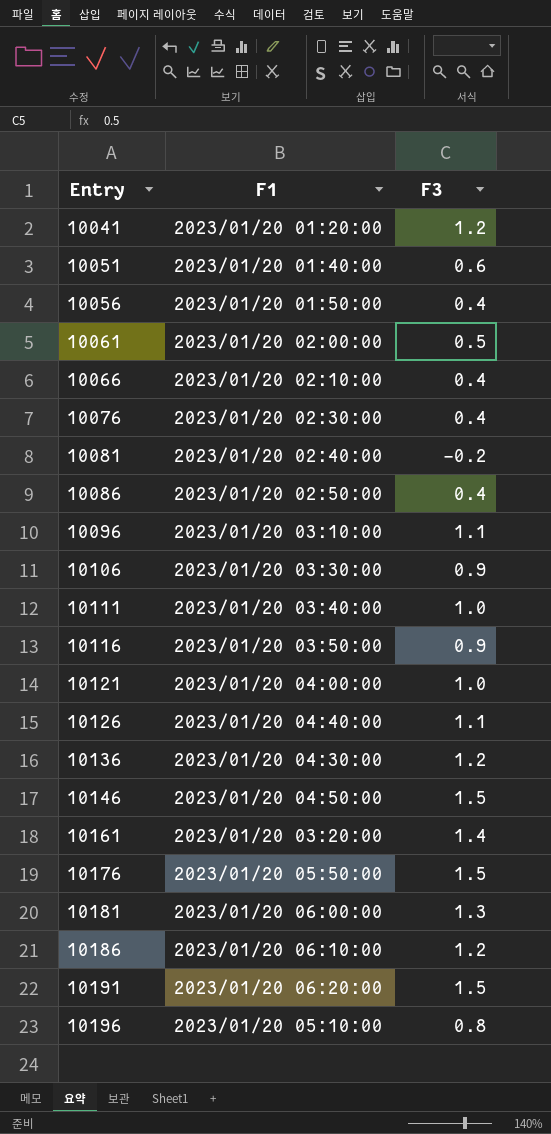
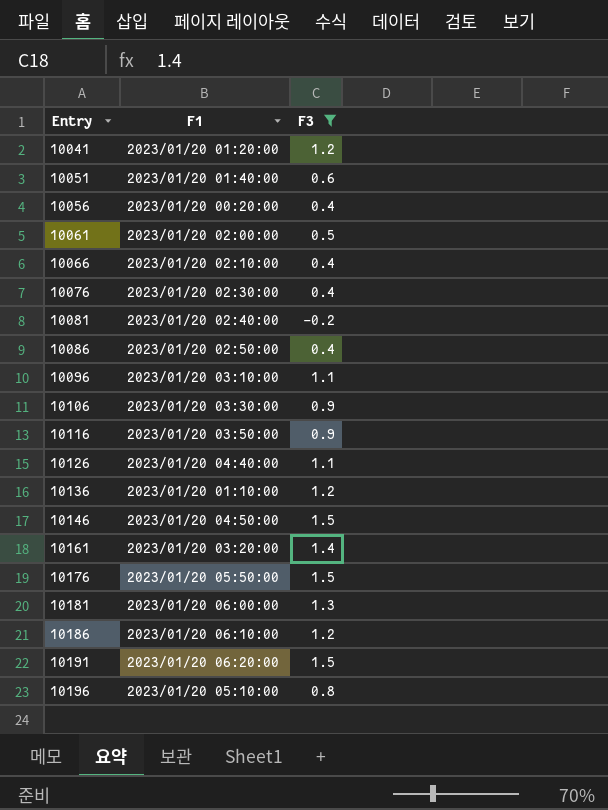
filter: none -> F3 != 1.0
10056 | F1: 2023/01/20 01:50:00 -> 2023/01/20 00:20:00
10136 | F1: 2023/01/20 04:30:00 -> 2023/01/20 01:10:00

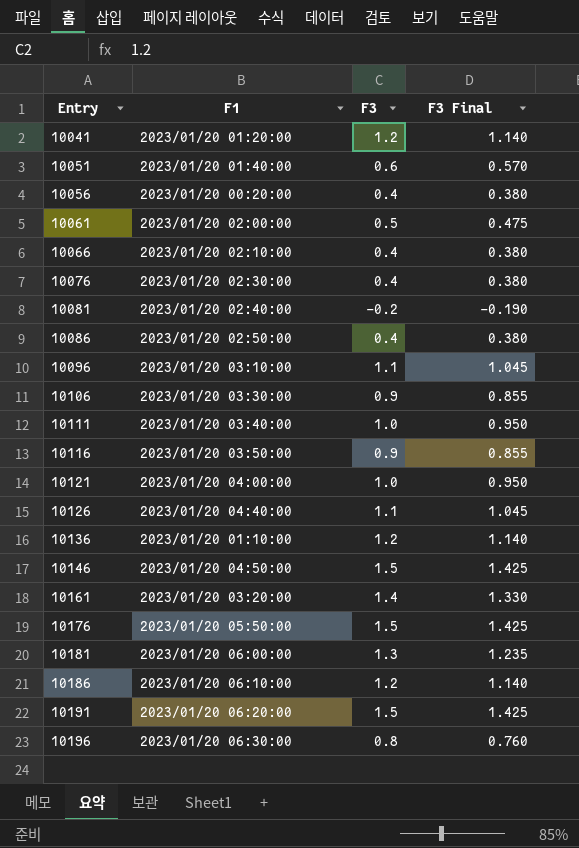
filter: F3 != 1.0 -> none
column F3 Final | formula: none -> [F3] * 0.95
10196 | F1: 2023/01/20 05:10:00 -> 2023/01/20 06:30:00

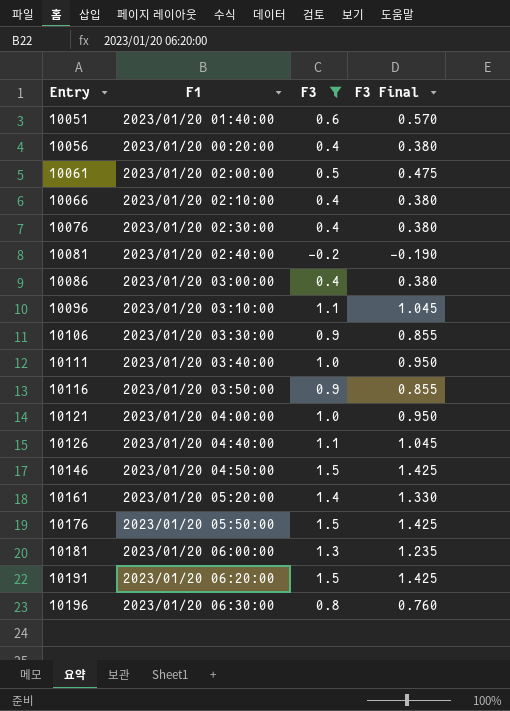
filter: none -> F3 != 1.2
10086 | F1: 2023/01/20 02:50:00 -> 2023/01/20 03:00:00
10161 | F1: 2023/01/20 03:20:00 -> 2023/01/20 05:20:00

